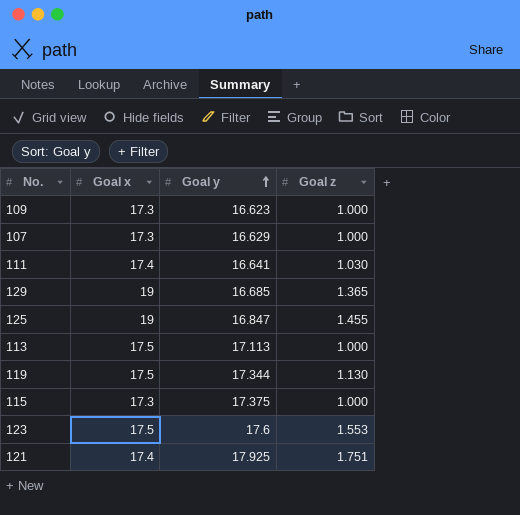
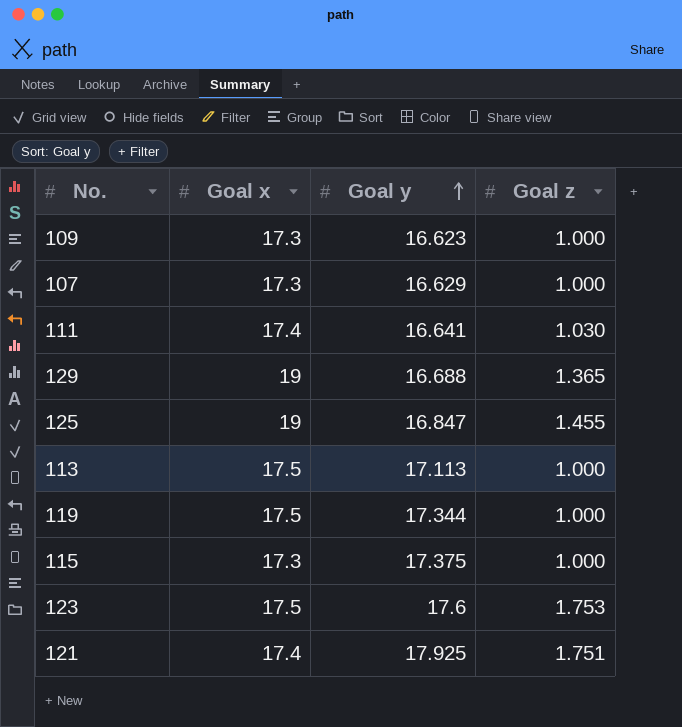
129 | Goal y: 16.685 -> 16.688
119 | Goal z: 1.130 -> 1.000
123 | Goal z: 1.553 -> 1.753

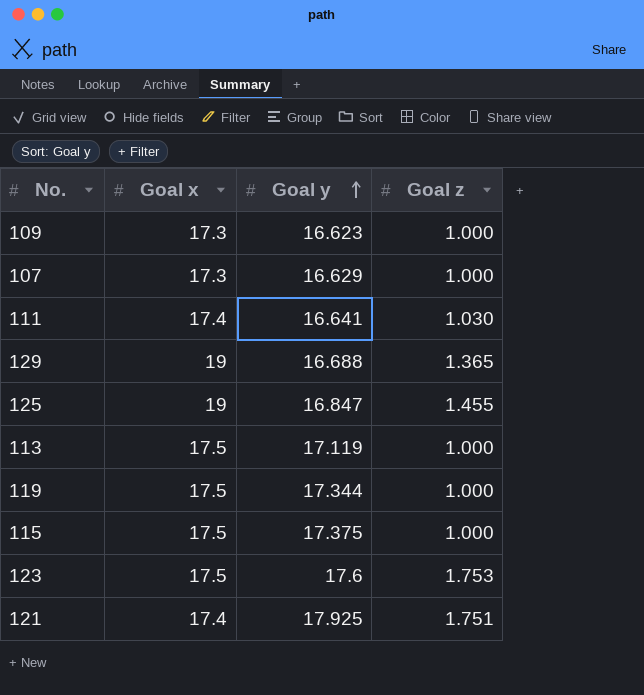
113 | Goal y: 17.113 -> 17.119
115 | Goal x: 17.3 -> 17.5

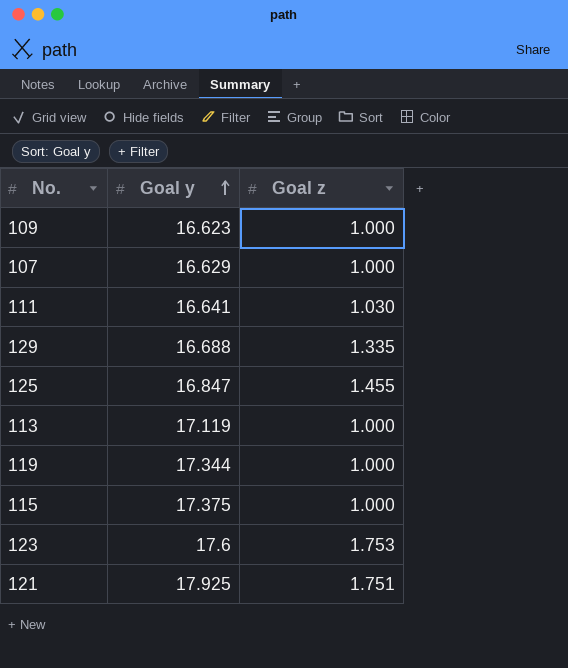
column Goal x | position: 2 -> none
129 | Goal z: 1.365 -> 1.335

